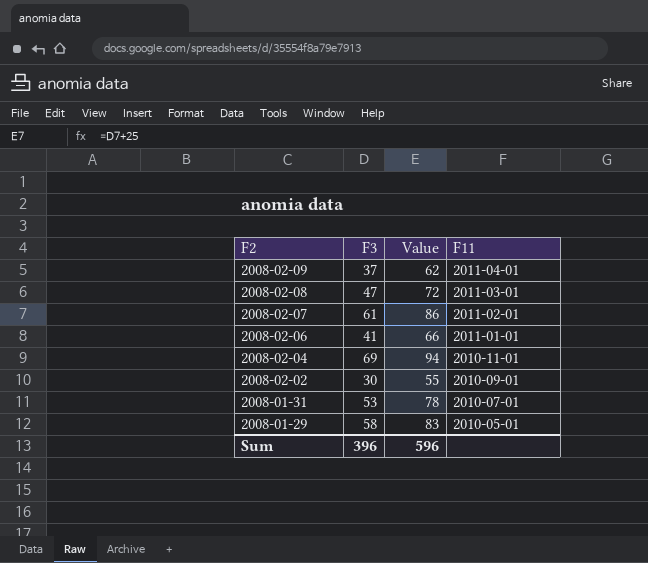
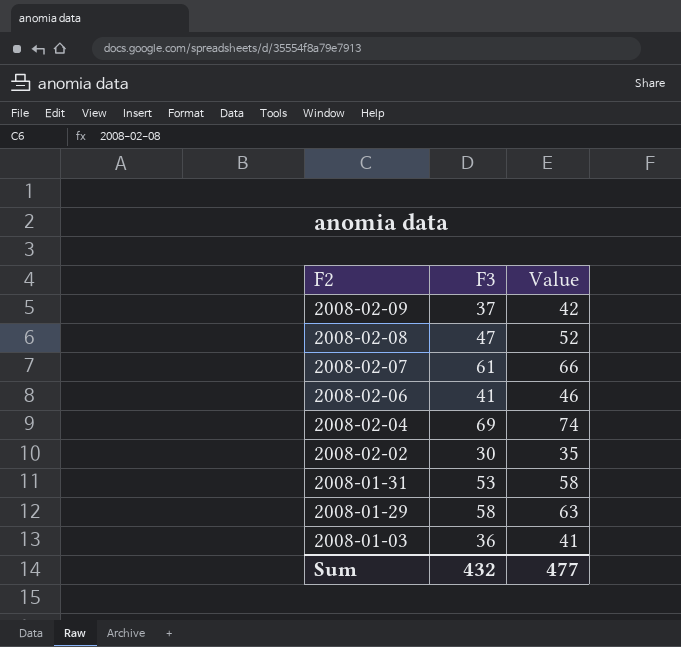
column F11 | position: 4 -> none
column Value | formula: [F3] + 25 -> [F3] + 5
row 2008-01-03: none -> 36 | 41
Sum | F3: 396 -> 432
Sum | Value: 596 -> 477

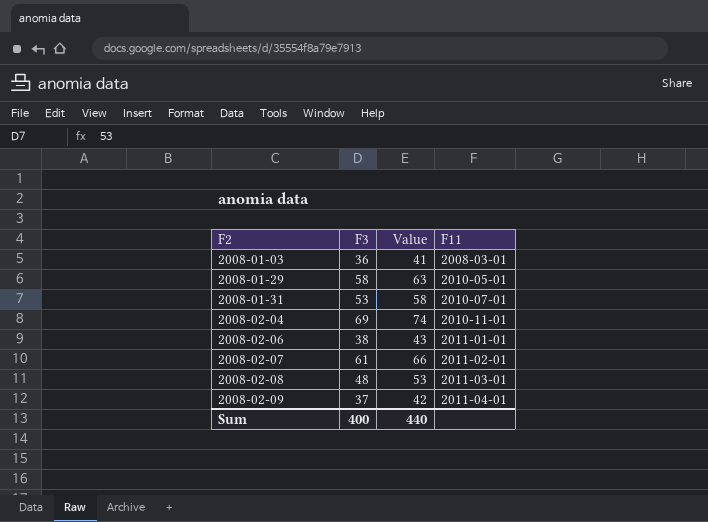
row order: F2 descending -> F2 ascending
column F11 | position: none -> 4
row 2008-02-02: 30 | 35 -> none
2008-02-06 | F3: 41 -> 38
2008-02-06 | Value: 46 -> 43
2008-02-08 | F3: 47 -> 48
2008-02-08 | Value: 52 -> 53
Sum | F3: 432 -> 400
Sum | Value: 477 -> 440

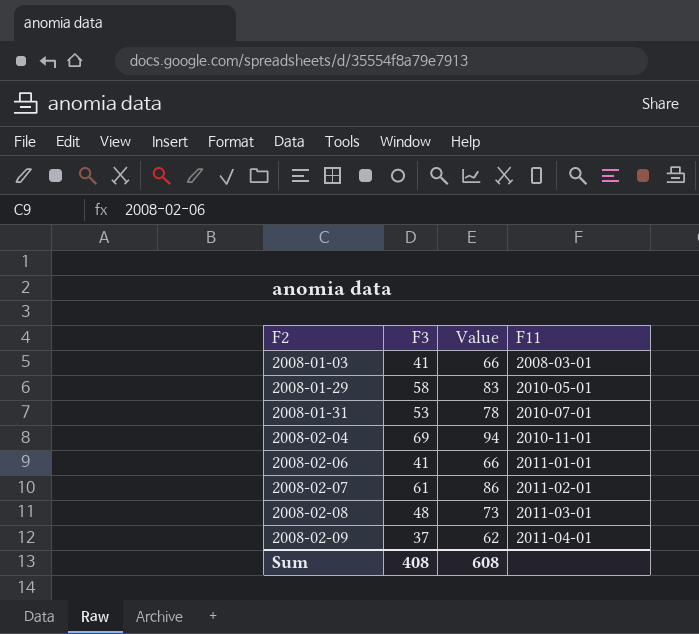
column Value | formula: [F3] + 5 -> [F3] + 25
2008-01-03 | F3: 36 -> 41
2008-02-06 | F3: 38 -> 41
Sum | F3: 400 -> 408
Sum | Value: 440 -> 608

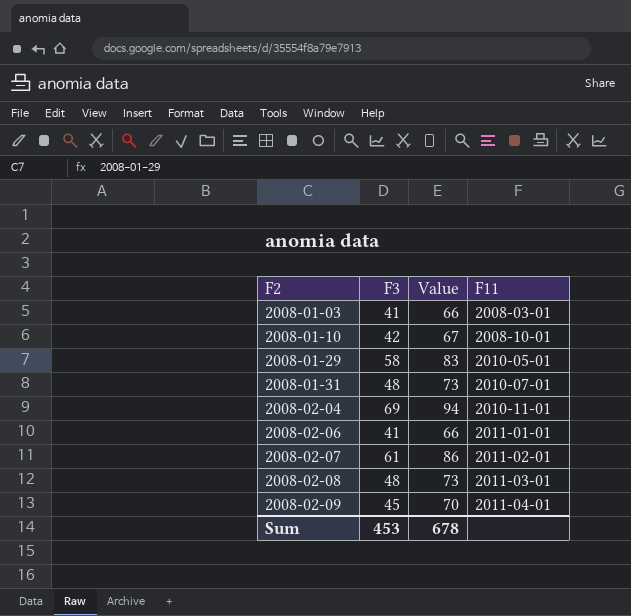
row 2008-01-10: none -> 42 | 67 | 2008-10-01
2008-01-31 | F3: 53 -> 48
2008-01-31 | Value: 78 -> 73
2008-02-09 | F3: 37 -> 45
2008-02-09 | Value: 62 -> 70
Sum | F3: 408 -> 453
Sum | Value: 608 -> 678

